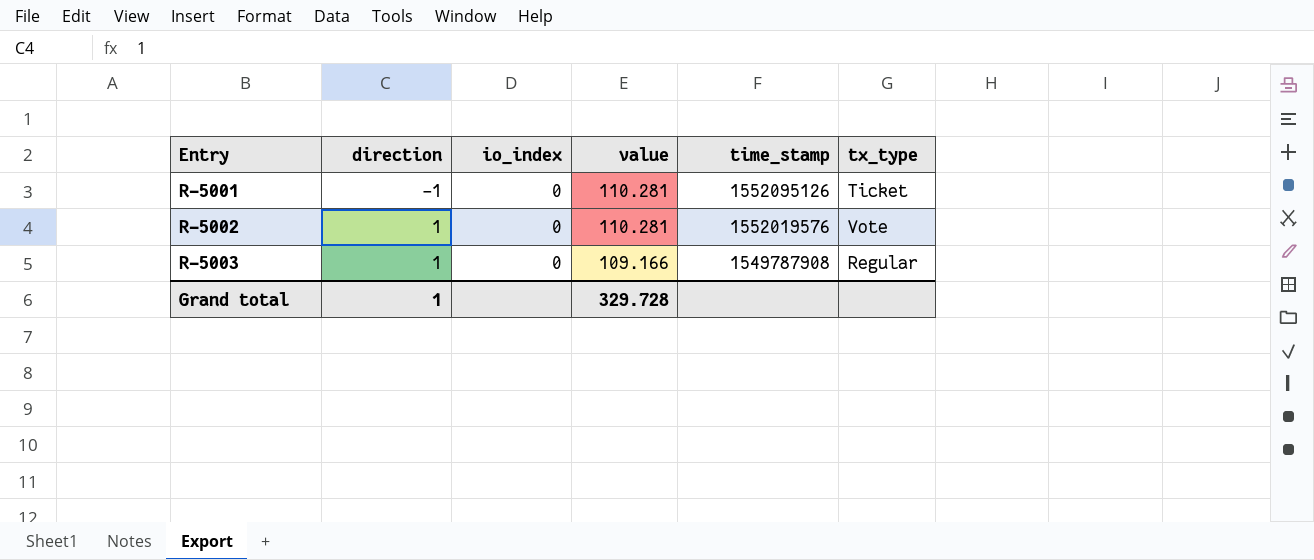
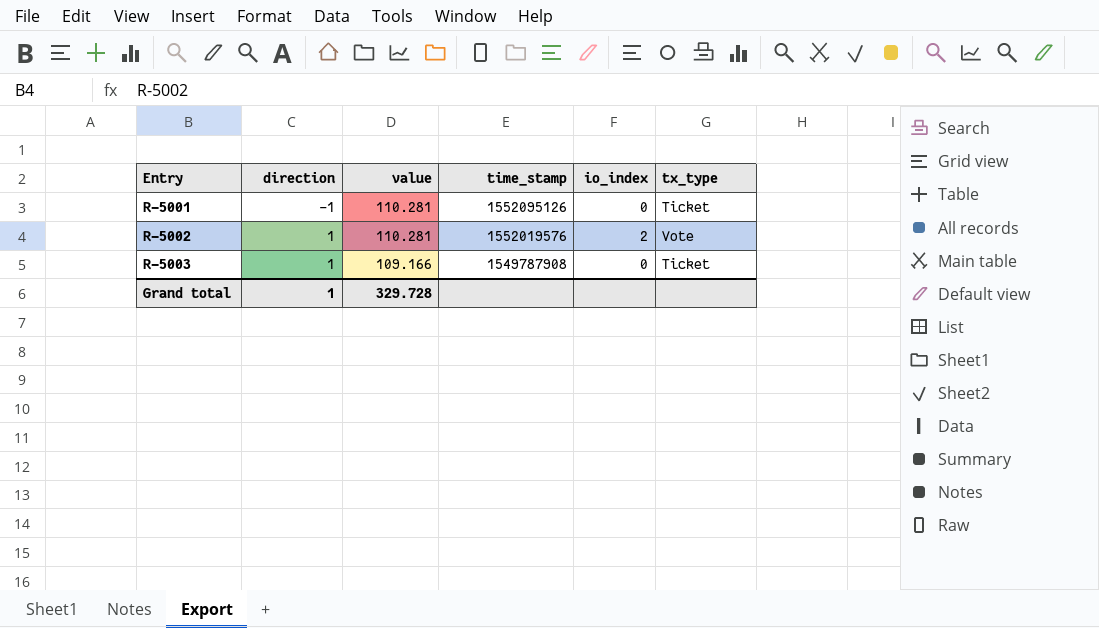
column io_index | position: 3 -> 5
R-5002 | io_index: 0 -> 2
R-5003 | tx_type: Regular -> Ticket

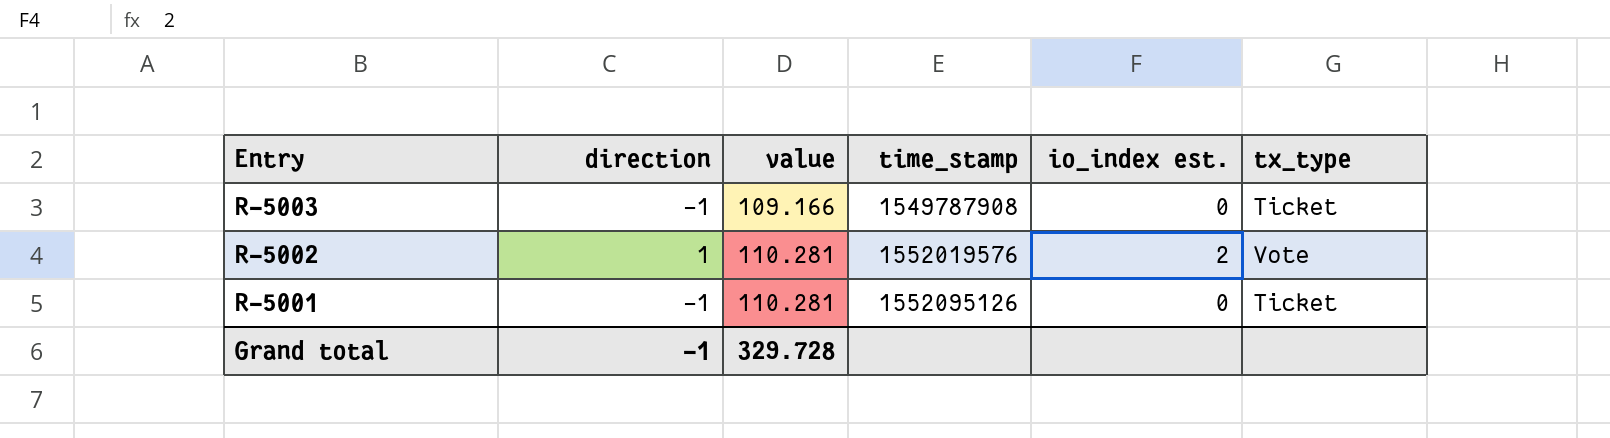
row order: Entry ascending -> Entry descending
column name: io_index -> io_index est.
R-5003 | direction: 1 -> -1
Grand total | direction: 1 -> -1

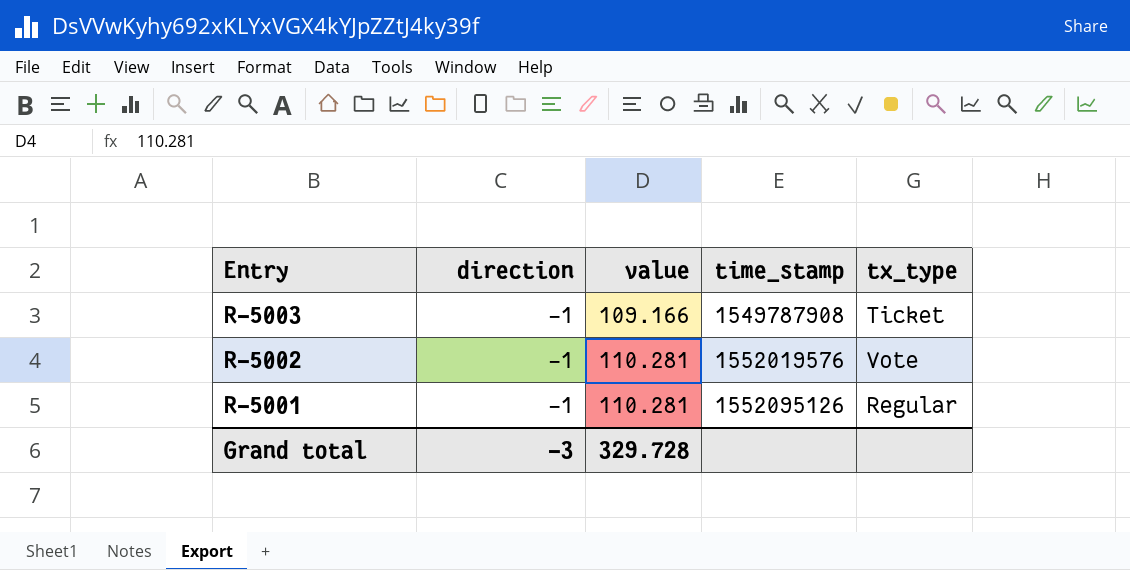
column io_index est. | position: 5 -> none
R-5002 | direction: 1 -> -1
R-5001 | tx_type: Ticket -> Regular
Grand total | direction: -1 -> -3

